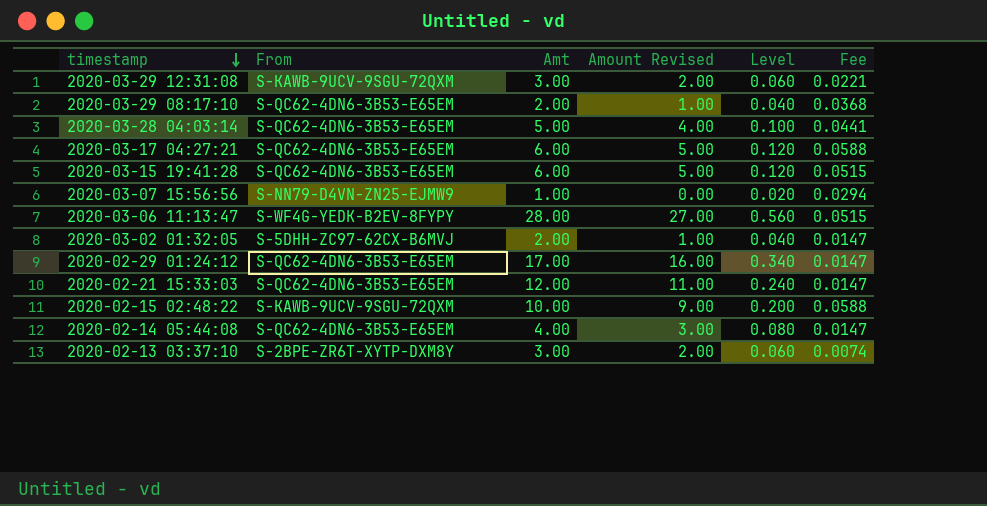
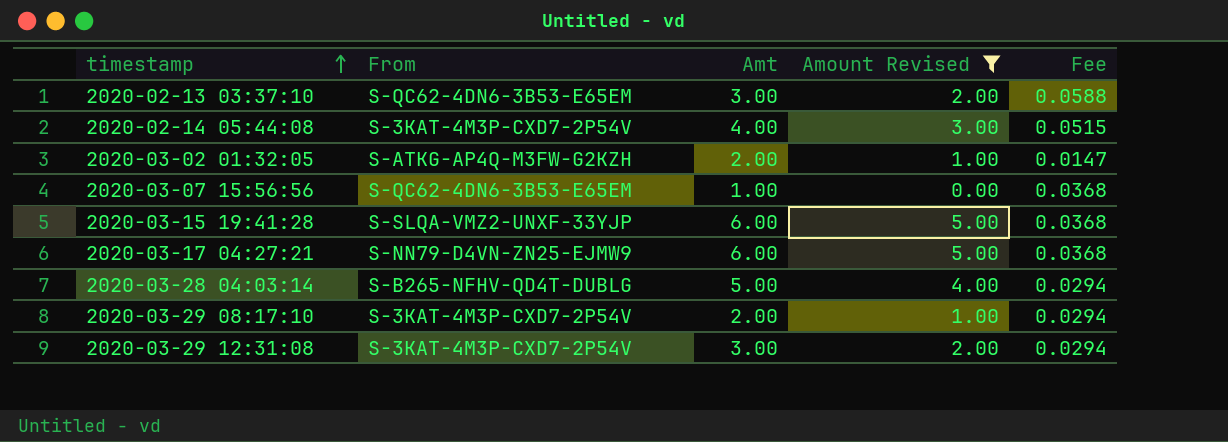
filter: none -> Amount Revised <= 5.00
row order: timestamp descending -> timestamp ascending
column Level | formula: [Amt] * 0.02 -> none
2020-02-13 03:37:10 | From: S-2BPE-ZR6T-XYTP-DXM8Y -> S-QC62-4DN6-3B53-E65EM
2020-02-13 03:37:10 | Fee: 0.0074 -> 0.0588
2020-02-14 05:44:08 | From: S-QC62-4DN6-3B53-E65EM -> S-3KAT-4M3P-CXD7-2P54V
2020-02-14 05:44:08 | Fee: 0.0147 -> 0.0515
2020-03-02 01:32:05 | From: S-5DHH-ZC97-62CX-B6MVJ -> S-ATKG-AP4Q-M3FW-G2KZH
2020-03-07 15:56:56 | From: S-NN79-D4VN-ZN25-EJMW9 -> S-QC62-4DN6-3B53-E65EM
2020-03-07 15:56:56 | Fee: 0.0294 -> 0.0368
2020-03-15 19:41:28 | From: S-QC62-4DN6-3B53-E65EM -> S-SLQA-VMZ2-UNXF-33YJP
2020-03-15 19:41:28 | Fee: 0.0515 -> 0.0368
2020-03-17 04:27:21 | From: S-QC62-4DN6-3B53-E65EM -> S-NN79-D4VN-ZN25-EJMW9
2020-03-17 04:27:21 | Fee: 0.0588 -> 0.0368
2020-03-28 04:03:14 | From: S-QC62-4DN6-3B53-E65EM -> S-B265-NFHV-QD4T-DUBLG
2020-03-28 04:03:14 | Fee: 0.0441 -> 0.0294
2020-03-29 08:17:10 | From: S-QC62-4DN6-3B53-E65EM -> S-3KAT-4M3P-CXD7-2P54V
2020-03-29 08:17:10 | Fee: 0.0368 -> 0.0294
2020-03-29 12:31:08 | From: S-KAWB-9UCV-9SGU-72QXM -> S-3KAT-4M3P-CXD7-2P54V
2020-03-29 12:31:08 | Fee: 0.0221 -> 0.0294

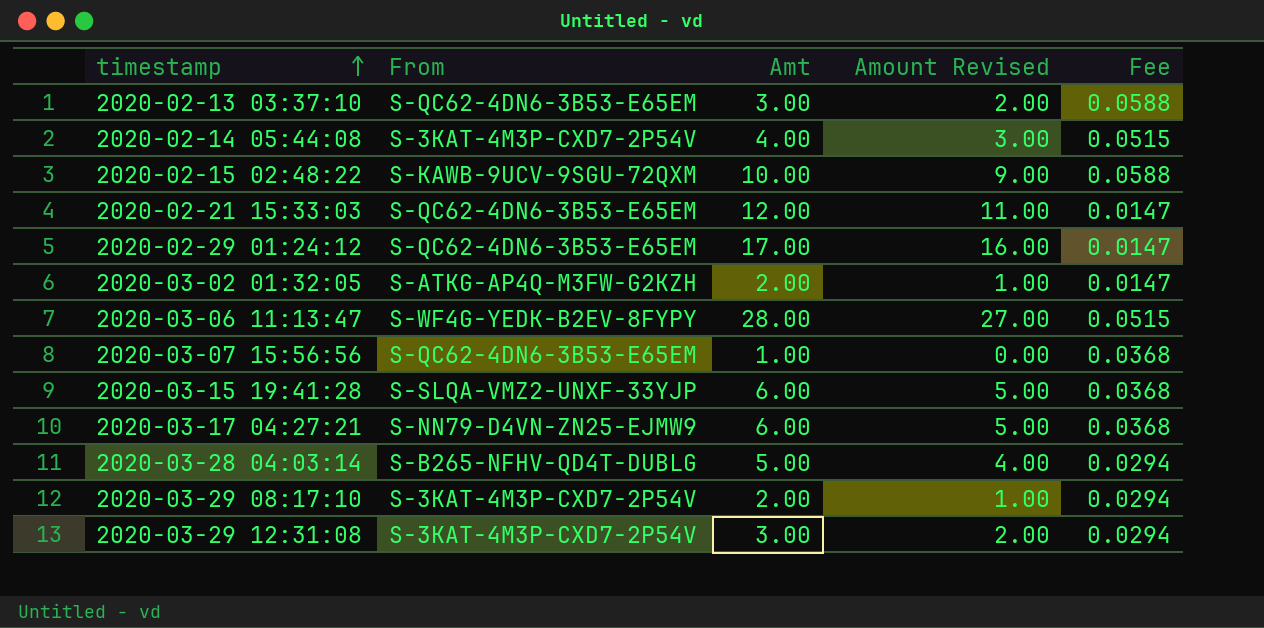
filter: Amount Revised <= 5.00 -> none

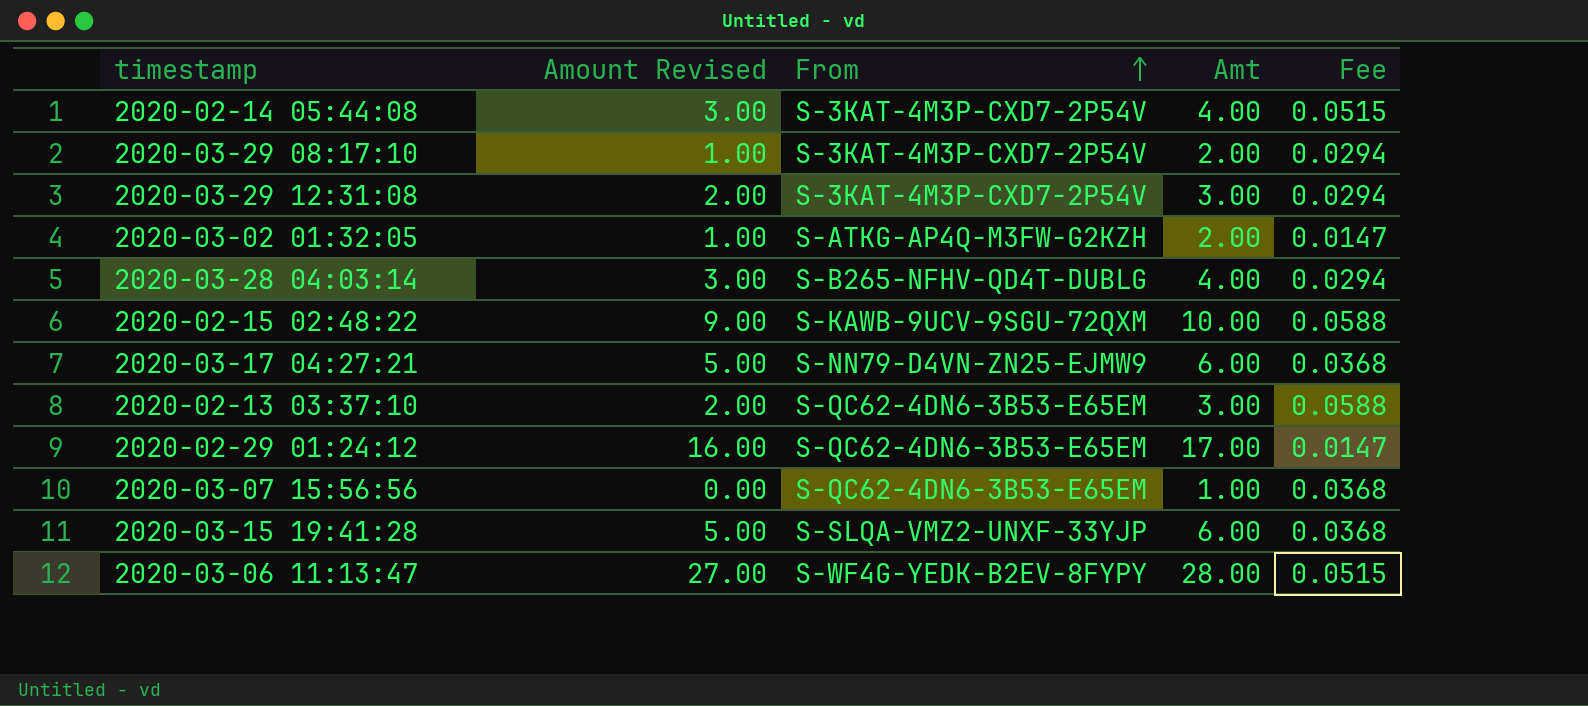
row order: timestamp ascending -> From ascending
column Amount Revised | position: 4 -> 2
row 2020-02-21 15:33:03: S-QC62-4DN6-3B53-E65EM | 12.00 | 11.00 | 0.0147 -> none
2020-03-28 04:03:14 | Amount Revised: 4.00 -> 3.00
2020-03-28 04:03:14 | Amt: 5.00 -> 4.00

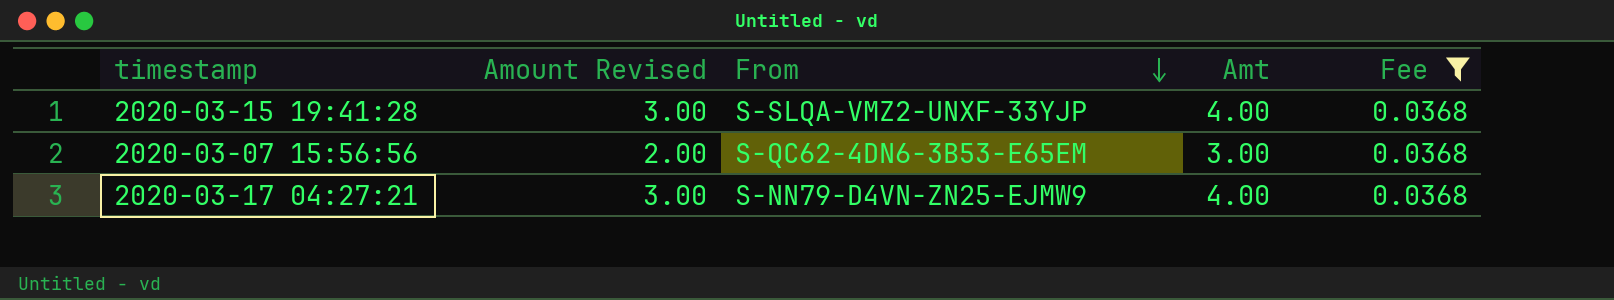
filter: none -> Fee = 0.0368
row order: From ascending -> From descending
2020-03-15 19:41:28 | Amount Revised: 5.00 -> 3.00
2020-03-15 19:41:28 | Amt: 6.00 -> 4.00
2020-03-07 15:56:56 | Amount Revised: 0.00 -> 2.00
2020-03-07 15:56:56 | Amt: 1.00 -> 3.00
2020-03-17 04:27:21 | Amount Revised: 5.00 -> 3.00
2020-03-17 04:27:21 | Amt: 6.00 -> 4.00

